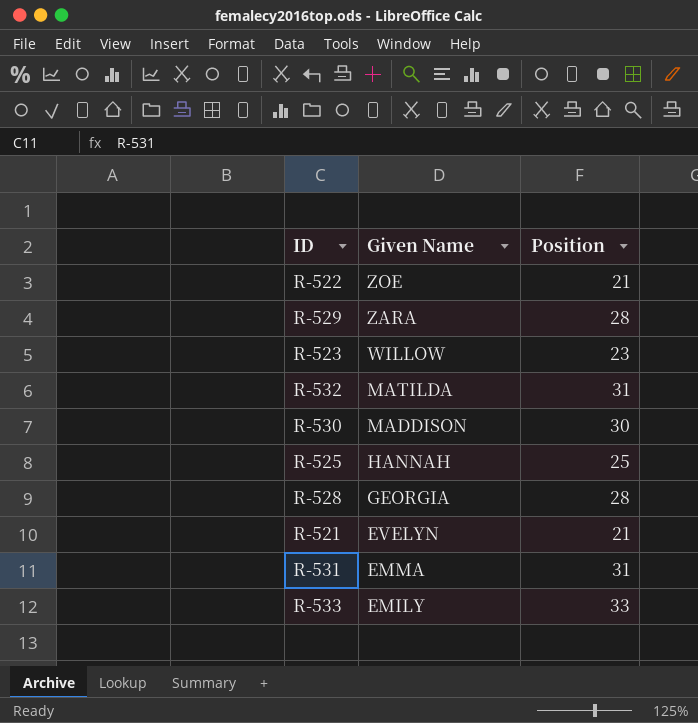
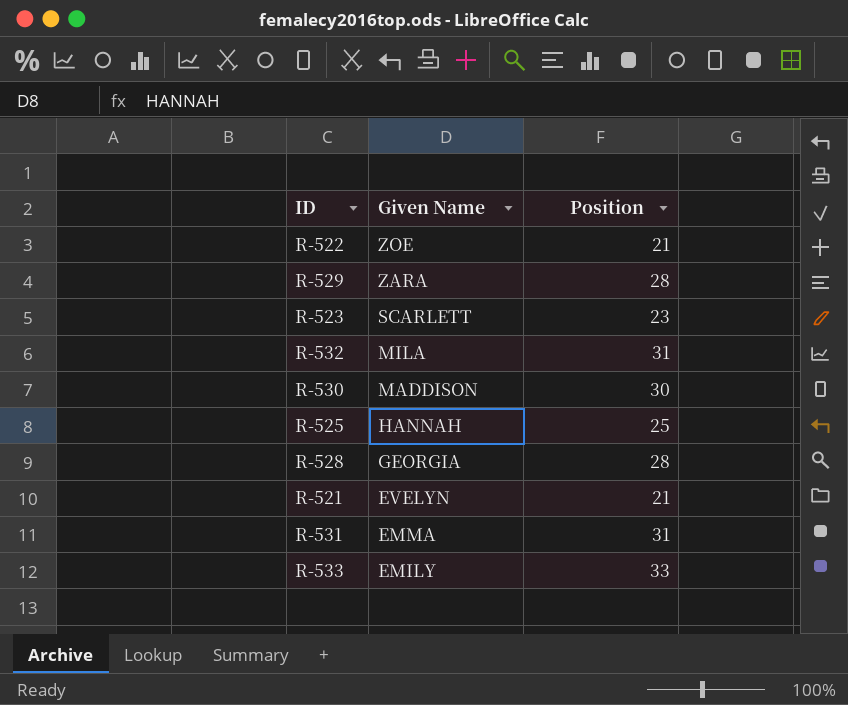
R-523 | Given Name: WILLOW -> SCARLETT
R-532 | Given Name: MATILDA -> MILA

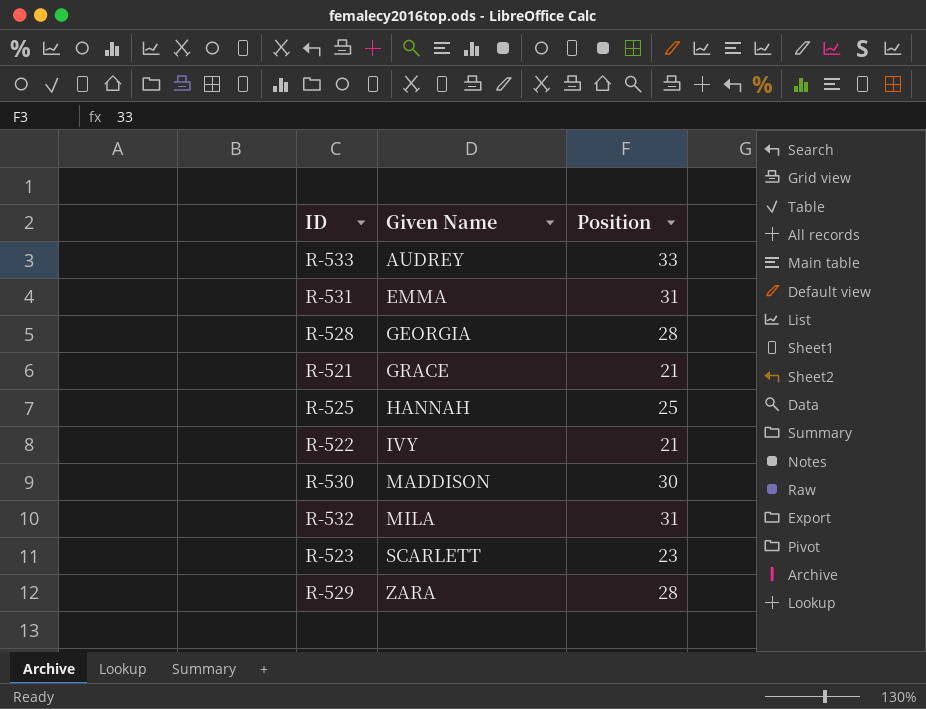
row order: Given Name descending -> Given Name ascending
R-533 | Given Name: EMILY -> AUDREY
R-521 | Given Name: EVELYN -> GRACE
R-522 | Given Name: ZOE -> IVY

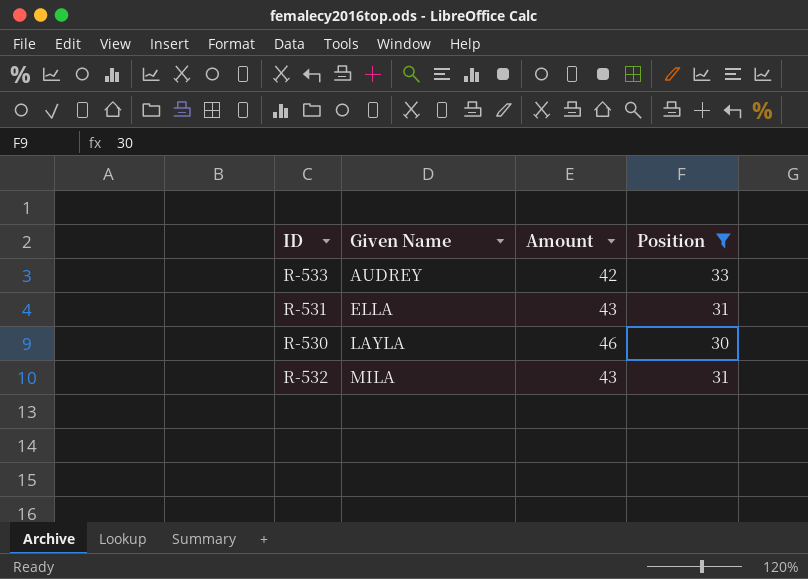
filter: none -> Position >= 30
column Amount | position: none -> 3
R-531 | Given Name: EMMA -> ELLA
R-530 | Given Name: MADDISON -> LAYLA

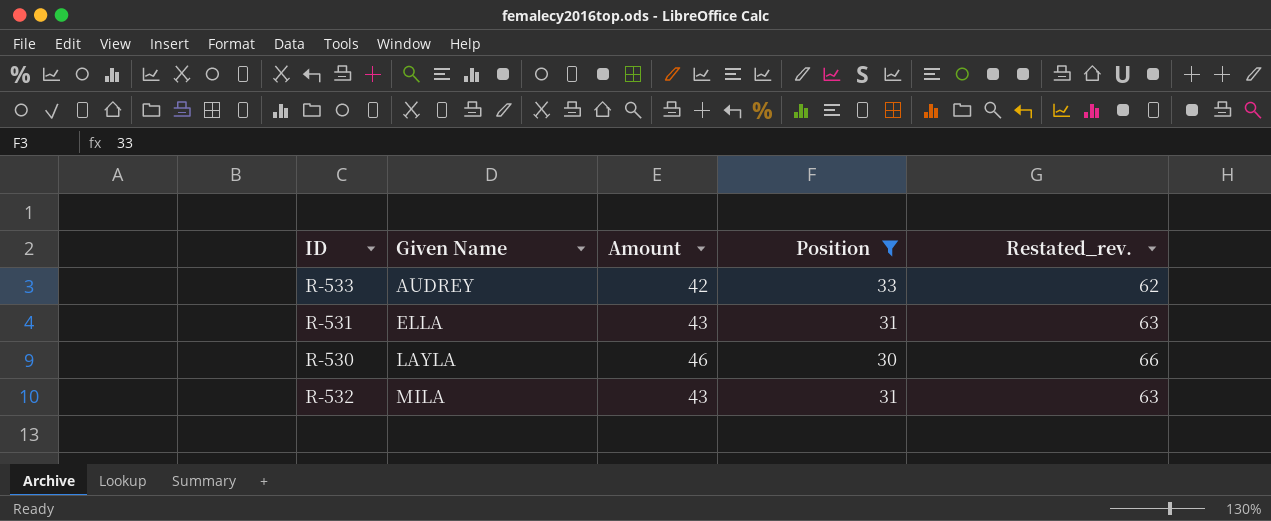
column Restated_rev. | formula: none -> [Amount] + 20

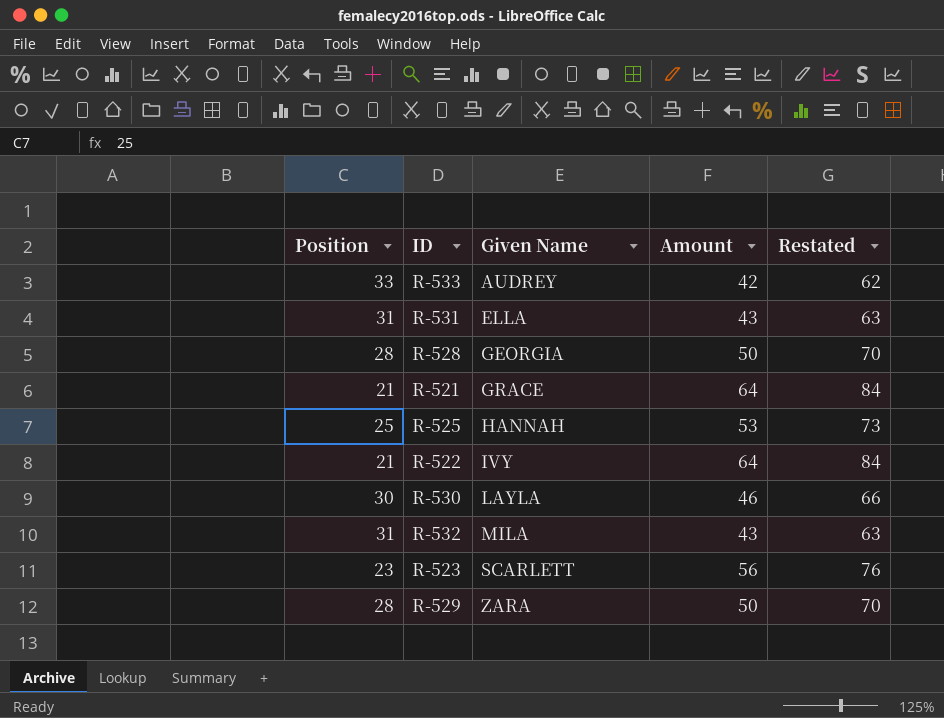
filter: Position >= 30 -> none
column Position | position: 4 -> 1
column name: Restated_rev. -> Restated

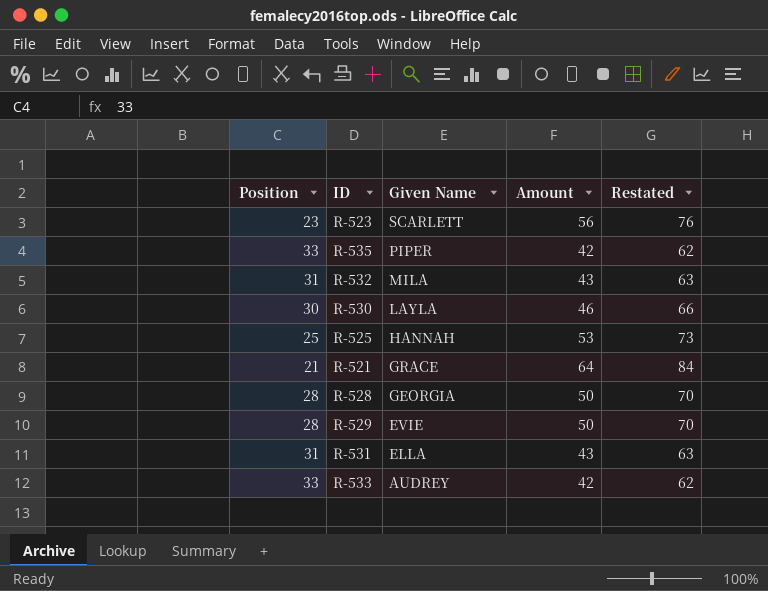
row order: Given Name ascending -> Given Name descending
row R-522: 21 | IVY | 64 | 84 -> none
row R-535: none -> 33 | PIPER | 42 | 62
R-529 | Given Name: ZARA -> EVIE

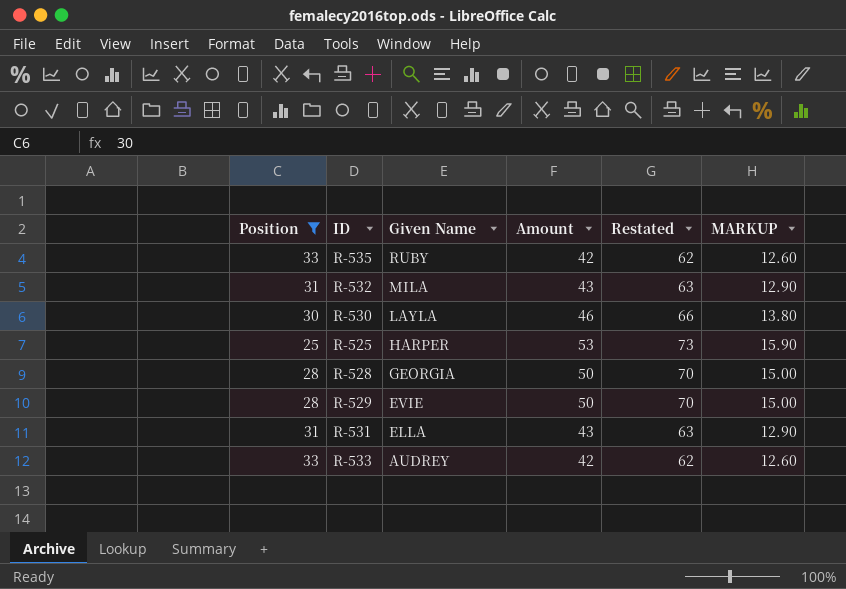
filter: none -> Position >= 25
column MARKUP | formula: none -> [Amount] * 0.3
R-535 | Given Name: PIPER -> RUBY
R-525 | Given Name: HANNAH -> HARPER

